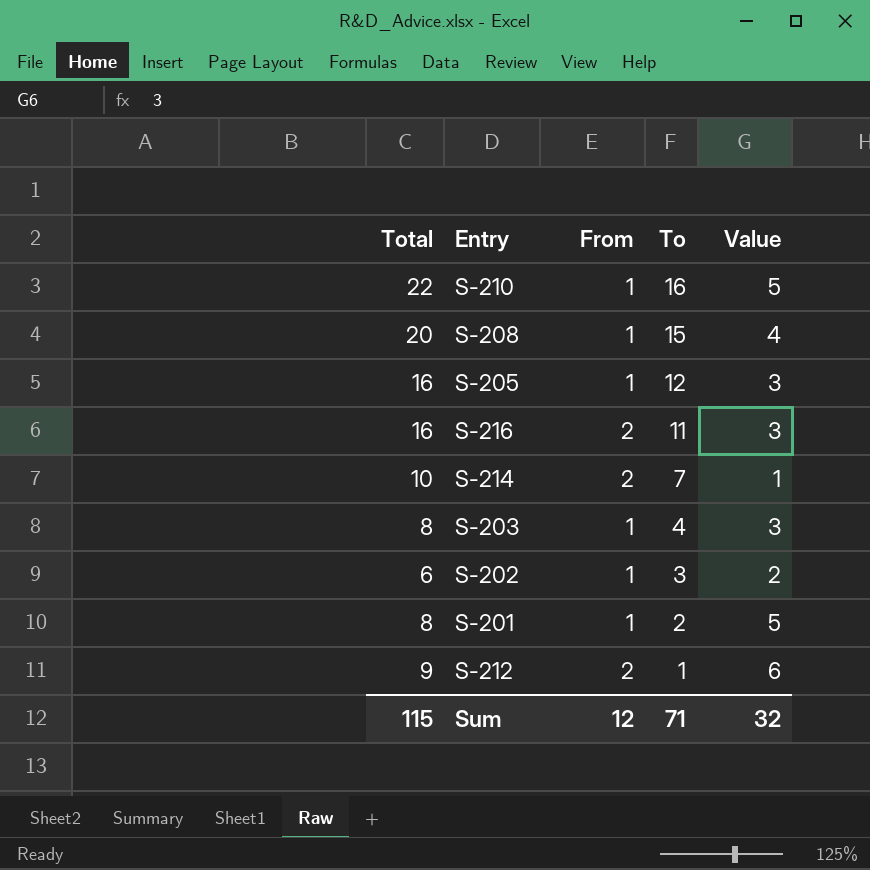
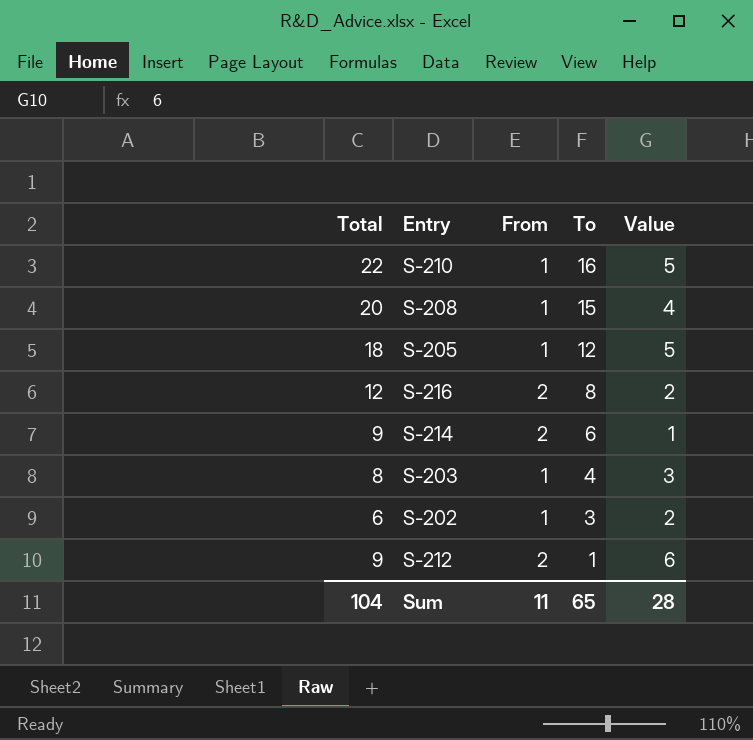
row S-201: 8 | 1 | 2 | 5 -> none
S-205 | Total: 16 -> 18
S-205 | Value: 3 -> 5
S-216 | Total: 16 -> 12
S-216 | To: 11 -> 8
S-216 | Value: 3 -> 2
S-214 | Total: 10 -> 9
S-214 | To: 7 -> 6
Sum | Total: 115 -> 104
Sum | From: 12 -> 11
Sum | To: 71 -> 65
Sum | Value: 32 -> 28

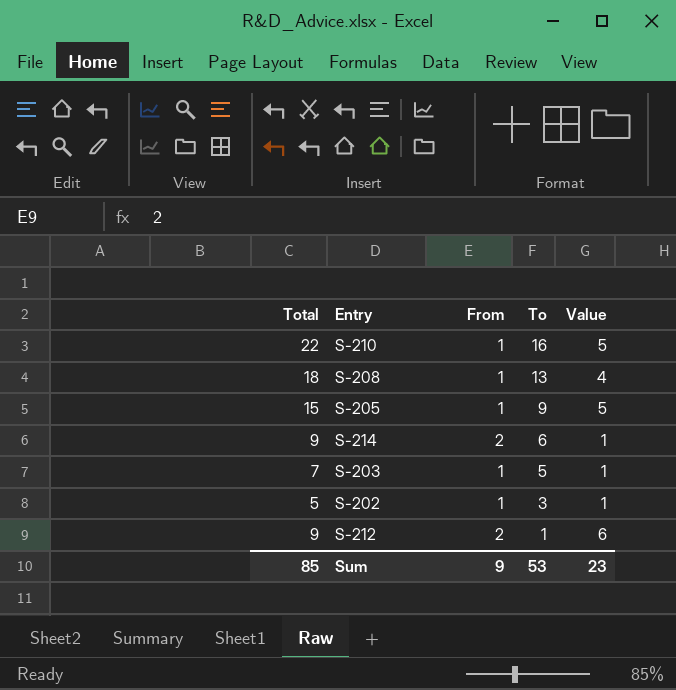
row S-216: 12 | 2 | 8 | 2 -> none
S-208 | Total: 20 -> 18
S-208 | To: 15 -> 13
S-205 | Total: 18 -> 15
S-205 | To: 12 -> 9
S-203 | Total: 8 -> 7
S-203 | To: 4 -> 5
S-203 | Value: 3 -> 1
S-202 | Total: 6 -> 5
S-202 | Value: 2 -> 1
Sum | Total: 104 -> 85
Sum | From: 11 -> 9
Sum | To: 65 -> 53
Sum | Value: 28 -> 23

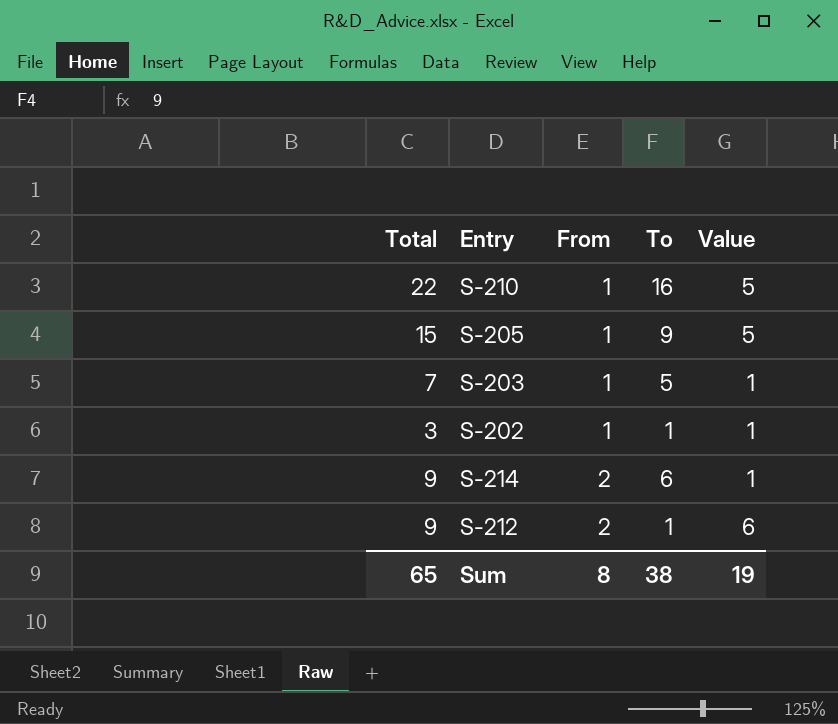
row order: To descending -> From ascending
row S-208: 18 | 1 | 13 | 4 -> none
S-202 | Total: 5 -> 3
S-202 | To: 3 -> 1
Sum | Total: 85 -> 65
Sum | From: 9 -> 8
Sum | To: 53 -> 38
Sum | Value: 23 -> 19

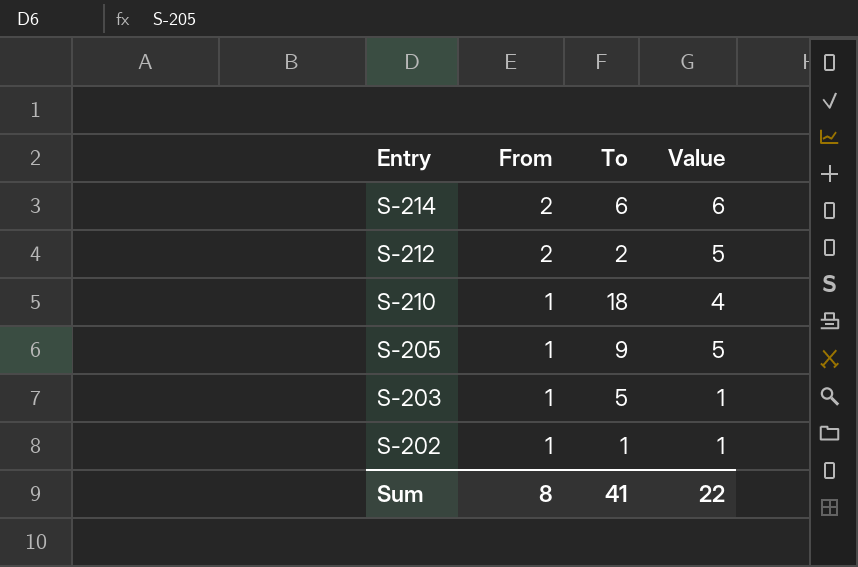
row order: From ascending -> Entry descending
column Total | formula: [From] + [To] + [Value] -> none
S-214 | Value: 1 -> 6
S-212 | To: 1 -> 2
S-212 | Value: 6 -> 5
S-210 | To: 16 -> 18
S-210 | Value: 5 -> 4
Sum | To: 38 -> 41
Sum | Value: 19 -> 22

